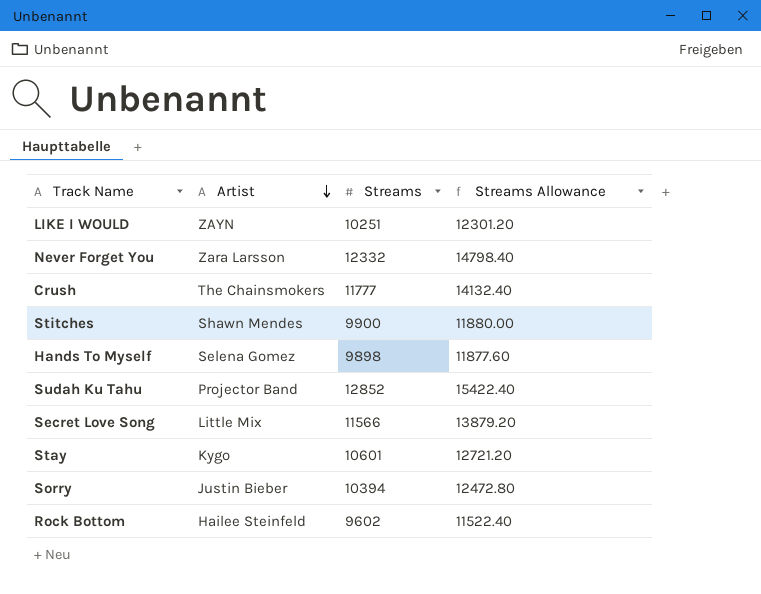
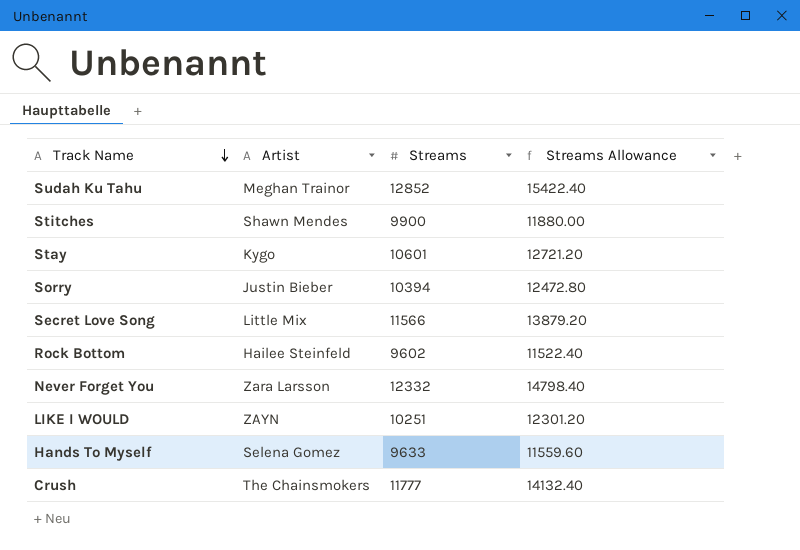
row order: Artist descending -> Track Name descending
Sudah Ku Tahu | Artist: Projector Band -> Meghan Trainor
Hands To Myself | Streams: 9898 -> 9633
Hands To Myself | Streams Allowance: 11877.60 -> 11559.60

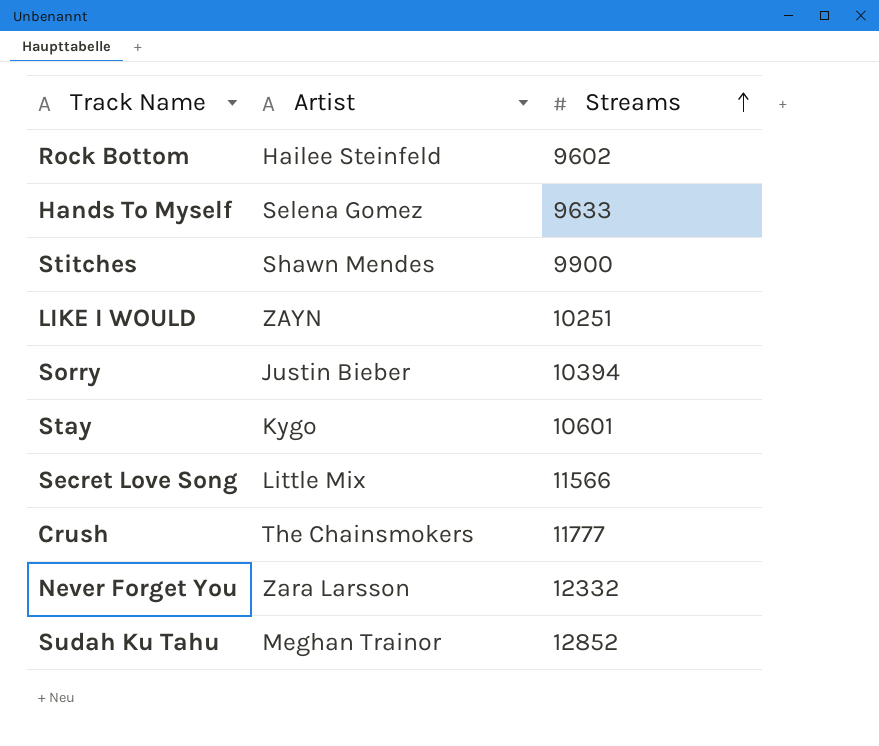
row order: Track Name descending -> Streams ascending
column Streams Allowance | formula: [Streams] * 1.2 -> none

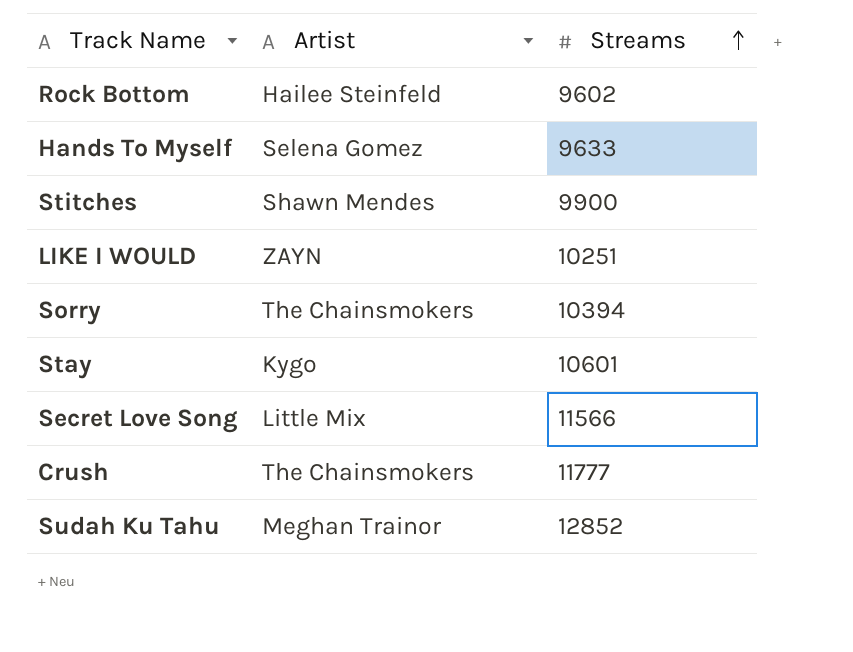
row Never Forget You: Zara Larsson | 12332 -> none
Sorry | Artist: Justin Bieber -> The Chainsmokers

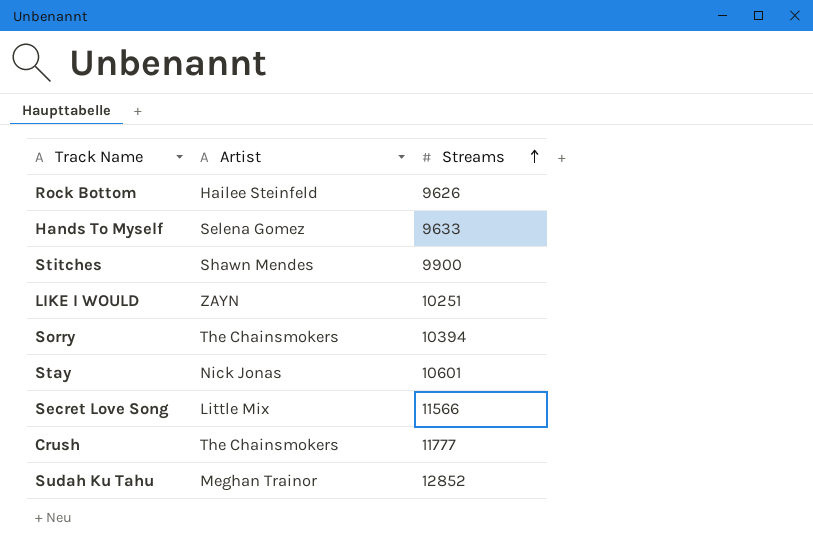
Rock Bottom | Streams: 9602 -> 9626
Stay | Artist: Kygo -> Nick Jonas

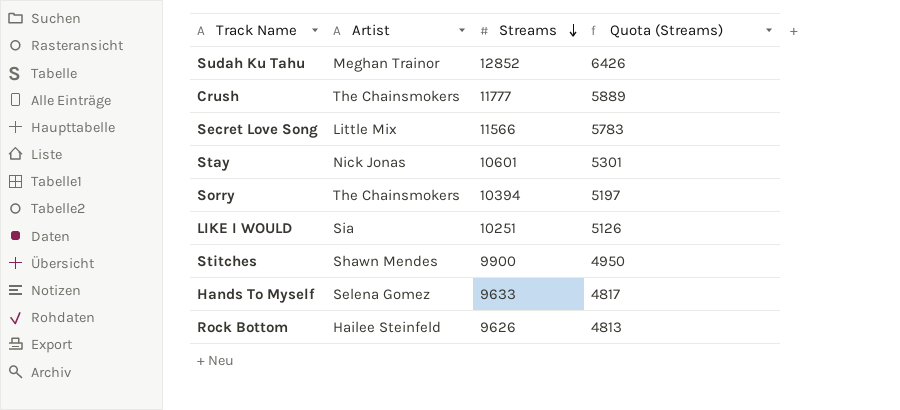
row order: Streams ascending -> Streams descending
column Quota (Streams) | formula: none -> [Streams] * 0.5
LIKE I WOULD | Artist: ZAYN -> Sia

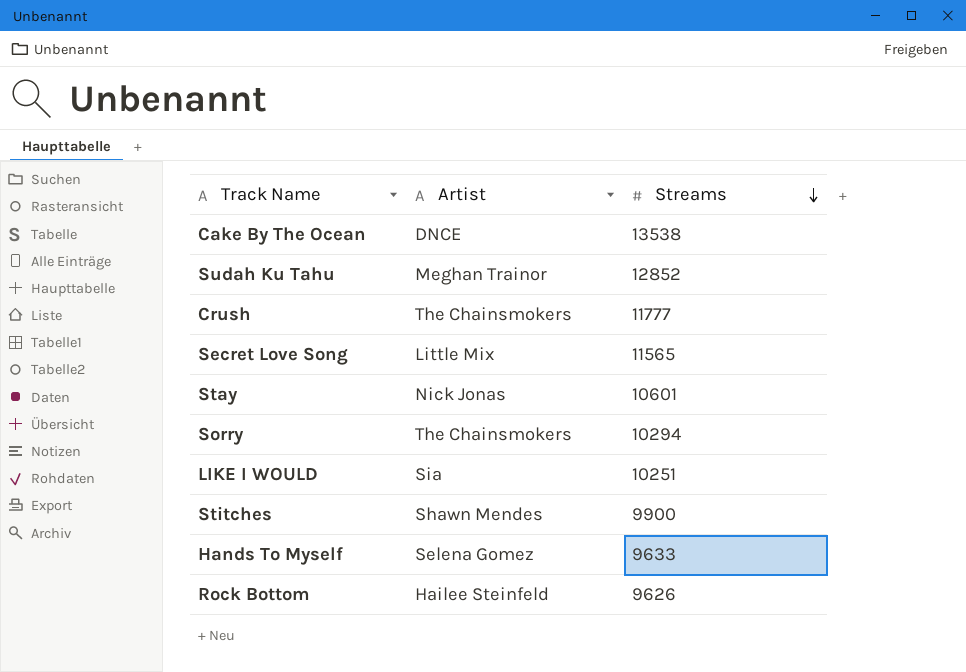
column Quota (Streams) | formula: [Streams] * 0.5 -> none
row Cake By The Ocean: none -> DNCE | 13538
Secret Love Song | Streams: 11566 -> 11565
Sorry | Streams: 10394 -> 10294

